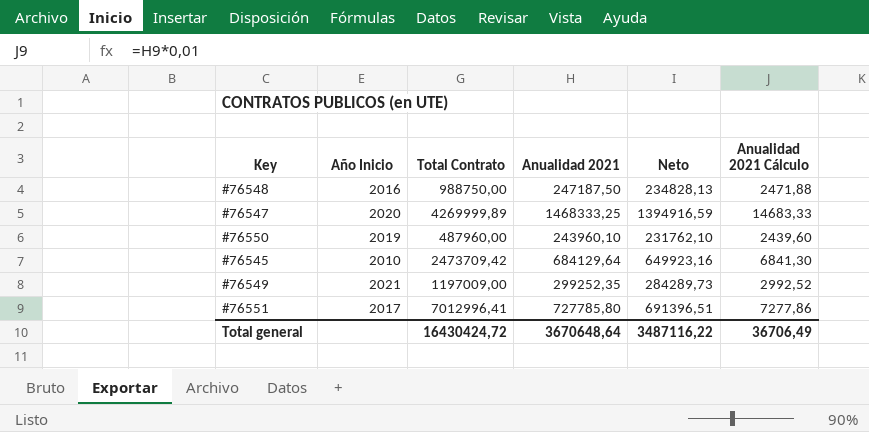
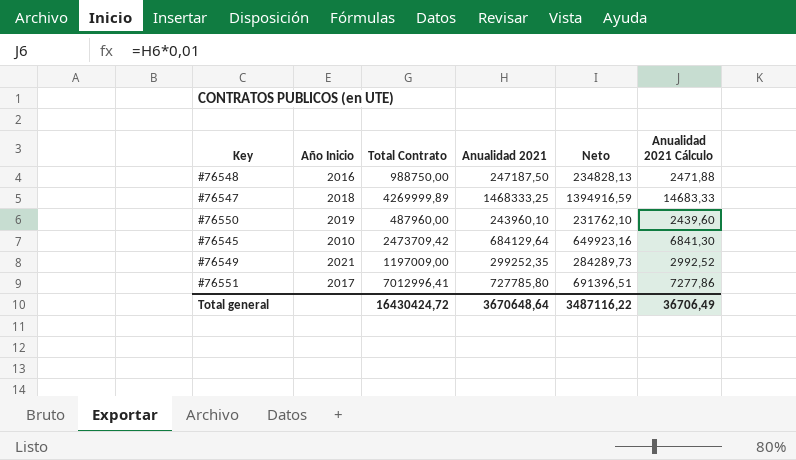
#76547 | Año Inicio: 2020 -> 2018

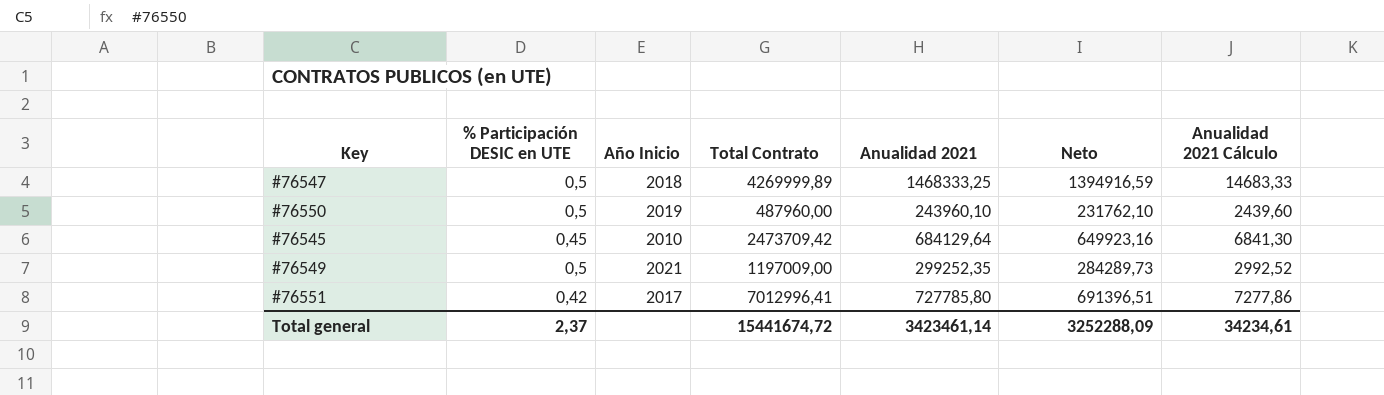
column % Participación DESIC en UTE | position: none -> 2
row #76548: 2016 | 988750,00 | 247187,50 | 234828,13 | 2471,88 -> none
Total general | Total Contrato: 16430424,72 -> 15441674,72
Total general | Anualidad 2021: 3670648,64 -> 3423461,14
Total general | Neto: 3487116,22 -> 3252288,09
Total general | Anualidad 2021 Cálculo: 36706,49 -> 34234,61

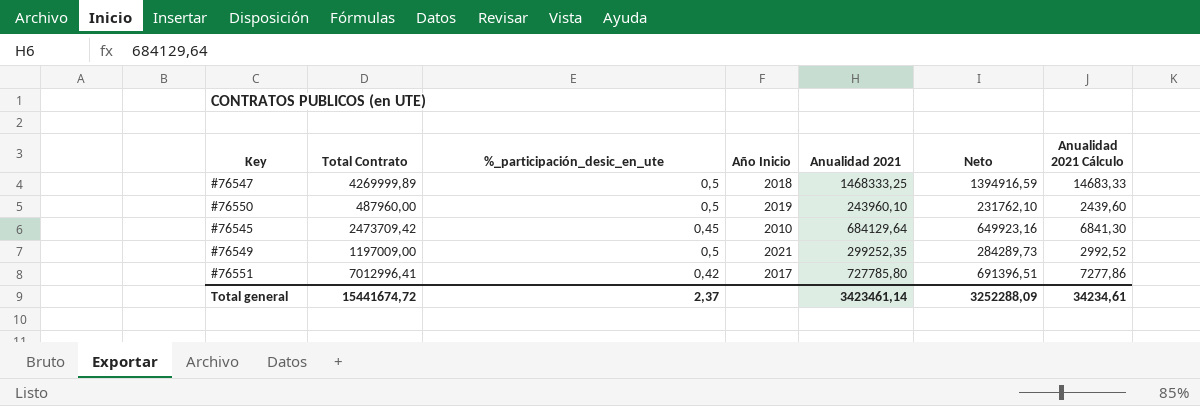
column Total Contrato | position: 4 -> 2
column name: % Participación DESIC en UTE -> %_participación_desic_en_ute

